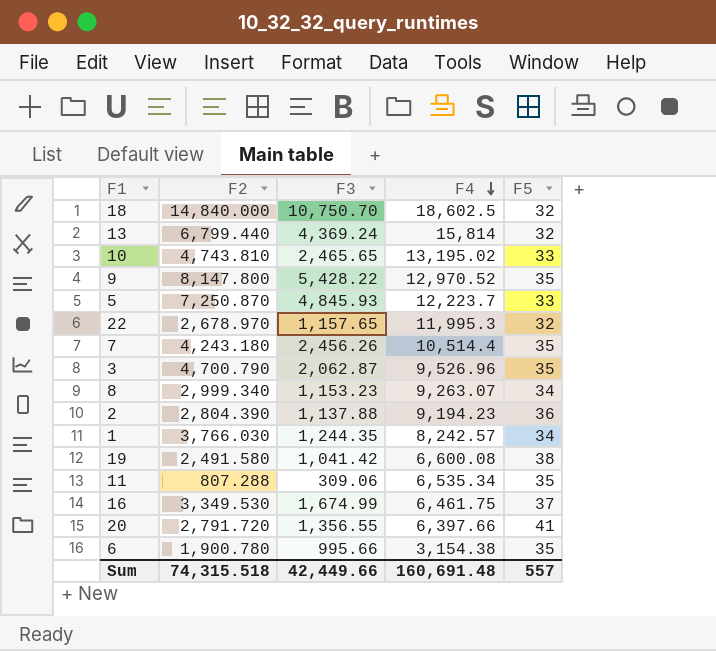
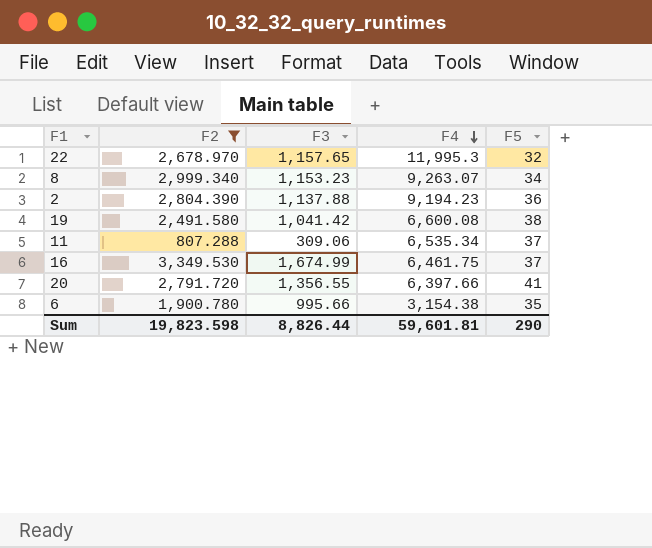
filter: none -> F2 <= 3,349.530
11 | F5: 35 -> 37
Sum | F2: 74,315.518 -> 19,823.598
Sum | F3: 42,449.66 -> 8,826.44
Sum | F4: 160,691.48 -> 59,601.81
Sum | F5: 557 -> 290

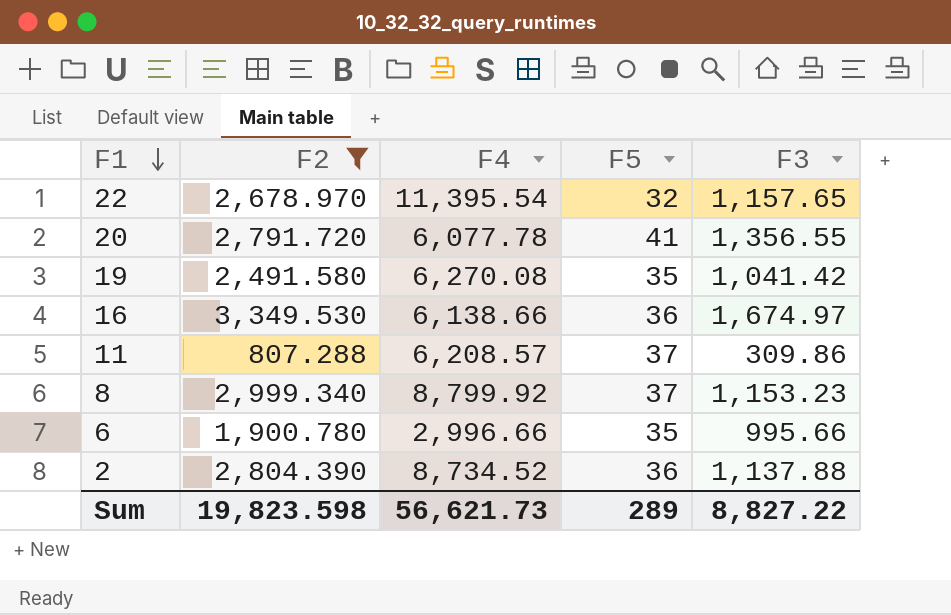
row order: F4 descending -> F1 descending
column F3 | position: 3 -> 5
22 | F4: 11,995.3 -> 11,395.54
20 | F4: 6,397.66 -> 6,077.78
19 | F4: 6,600.08 -> 6,270.08
19 | F5: 38 -> 35
16 | F4: 6,461.75 -> 6,138.66
16 | F5: 37 -> 36
16 | F3: 1,674.99 -> 1,674.97
11 | F4: 6,535.34 -> 6,208.57
11 | F3: 309.06 -> 309.86
8 | F4: 9,263.07 -> 8,799.92
8 | F5: 34 -> 37
6 | F4: 3,154.38 -> 2,996.66
2 | F4: 9,194.23 -> 8,734.52
Sum | F4: 59,601.81 -> 56,621.73
Sum | F5: 290 -> 289
Sum | F3: 8,826.44 -> 8,827.22

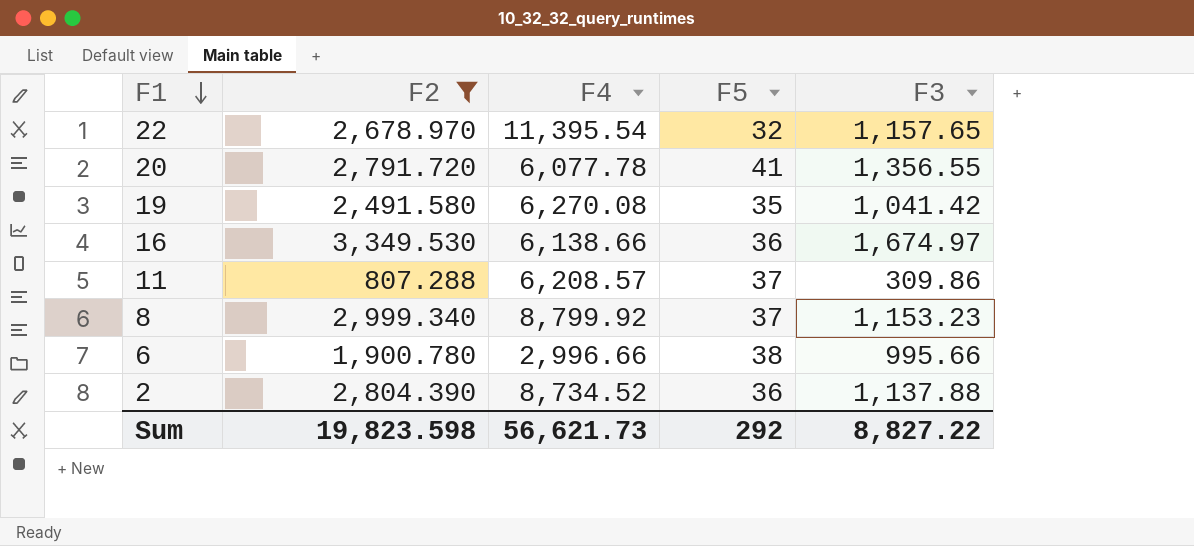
6 | F5: 35 -> 38
Sum | F5: 289 -> 292

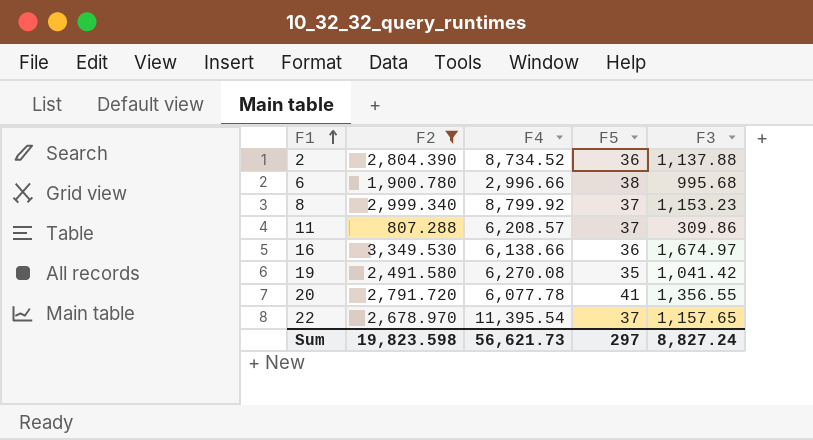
row order: F1 descending -> F1 ascending
6 | F3: 995.66 -> 995.68
22 | F5: 32 -> 37
Sum | F5: 292 -> 297
Sum | F3: 8,827.22 -> 8,827.24

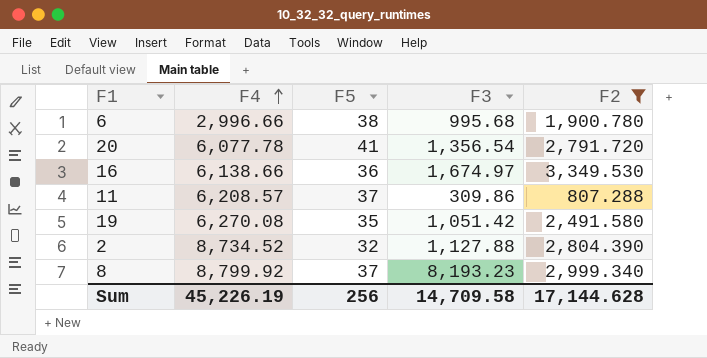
row order: F1 ascending -> F4 ascending
column F2 | position: 2 -> 5
row 22: 2,678.970 | 11,395.54 | 37 | 1,157.65 -> none
20 | F3: 1,356.55 -> 1,356.54
19 | F3: 1,041.42 -> 1,051.42
2 | F5: 36 -> 32
2 | F3: 1,137.88 -> 1,127.88
8 | F3: 1,153.23 -> 8,193.23
Sum | F4: 56,621.73 -> 45,226.19
Sum | F5: 297 -> 256
Sum | F3: 8,827.24 -> 14,709.58
Sum | F2: 19,823.598 -> 17,144.628

